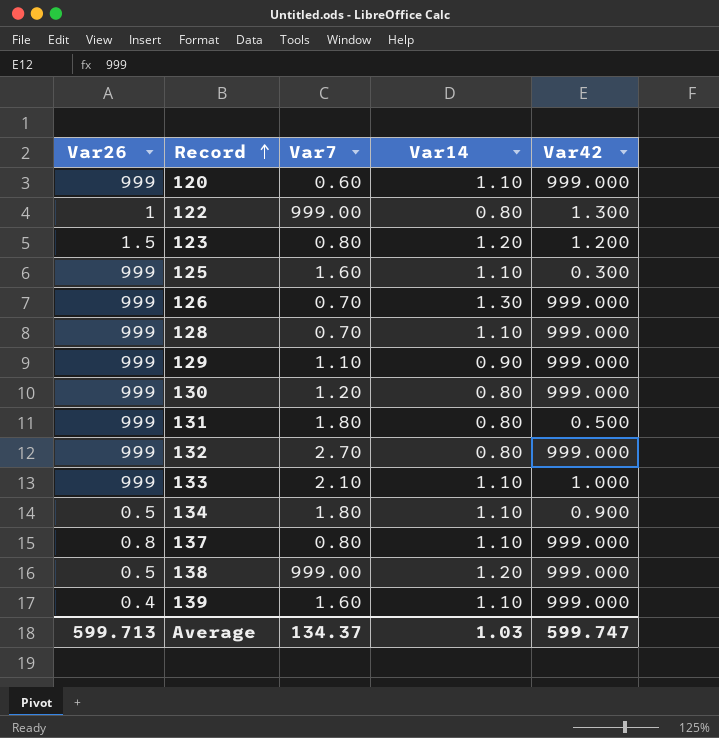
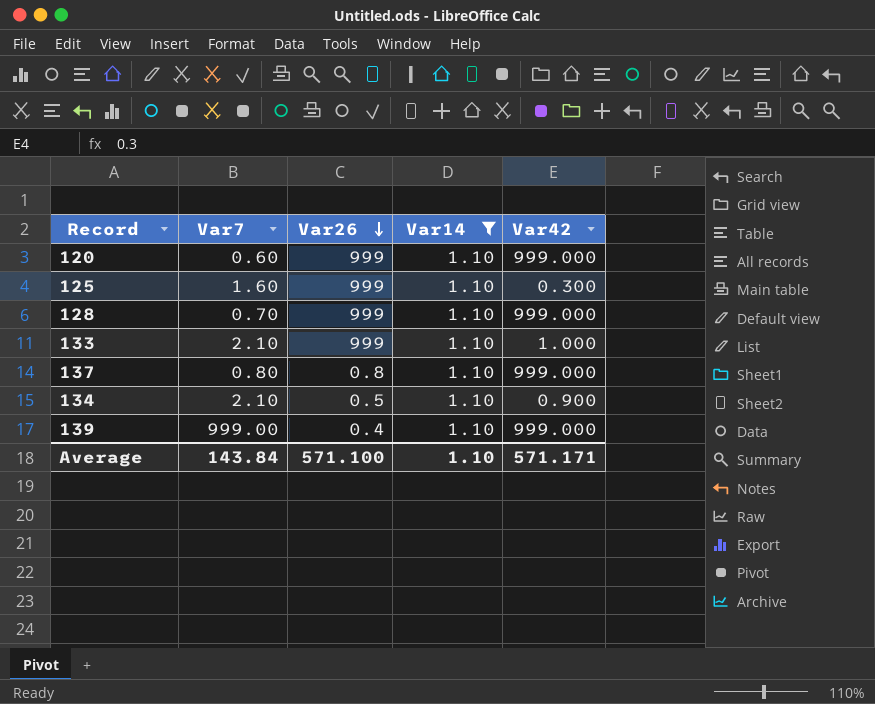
filter: none -> Var14 = 1.10
row order: Record ascending -> Var26 descending
column Var26 | position: 1 -> 3
134 | Var7: 1.80 -> 2.10
139 | Var7: 1.60 -> 999.00
Average | Var7: 134.37 -> 143.84
Average | Var26: 599.713 -> 571.100
Average | Var14: 1.03 -> 1.10
Average | Var42: 599.747 -> 571.171

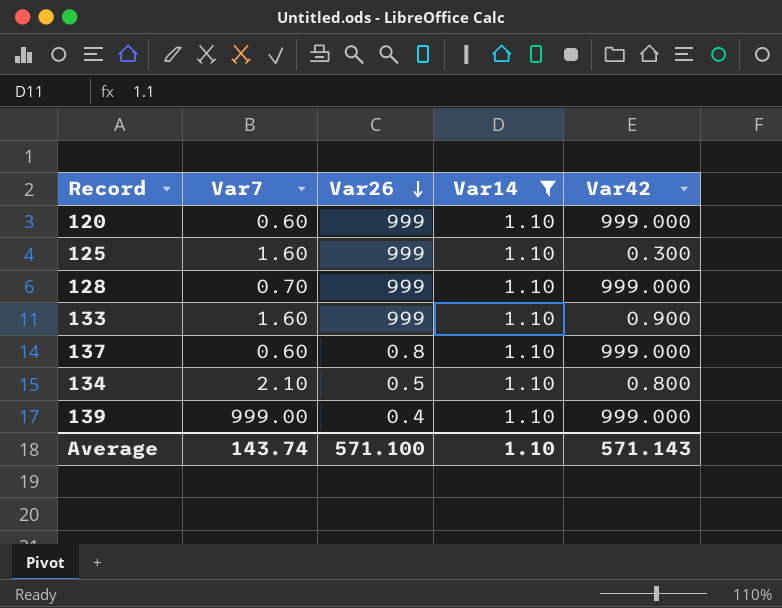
133 | Var7: 2.10 -> 1.60
133 | Var42: 1.000 -> 0.900
137 | Var7: 0.80 -> 0.60
134 | Var42: 0.900 -> 0.800
Average | Var7: 143.84 -> 143.74
Average | Var42: 571.171 -> 571.143

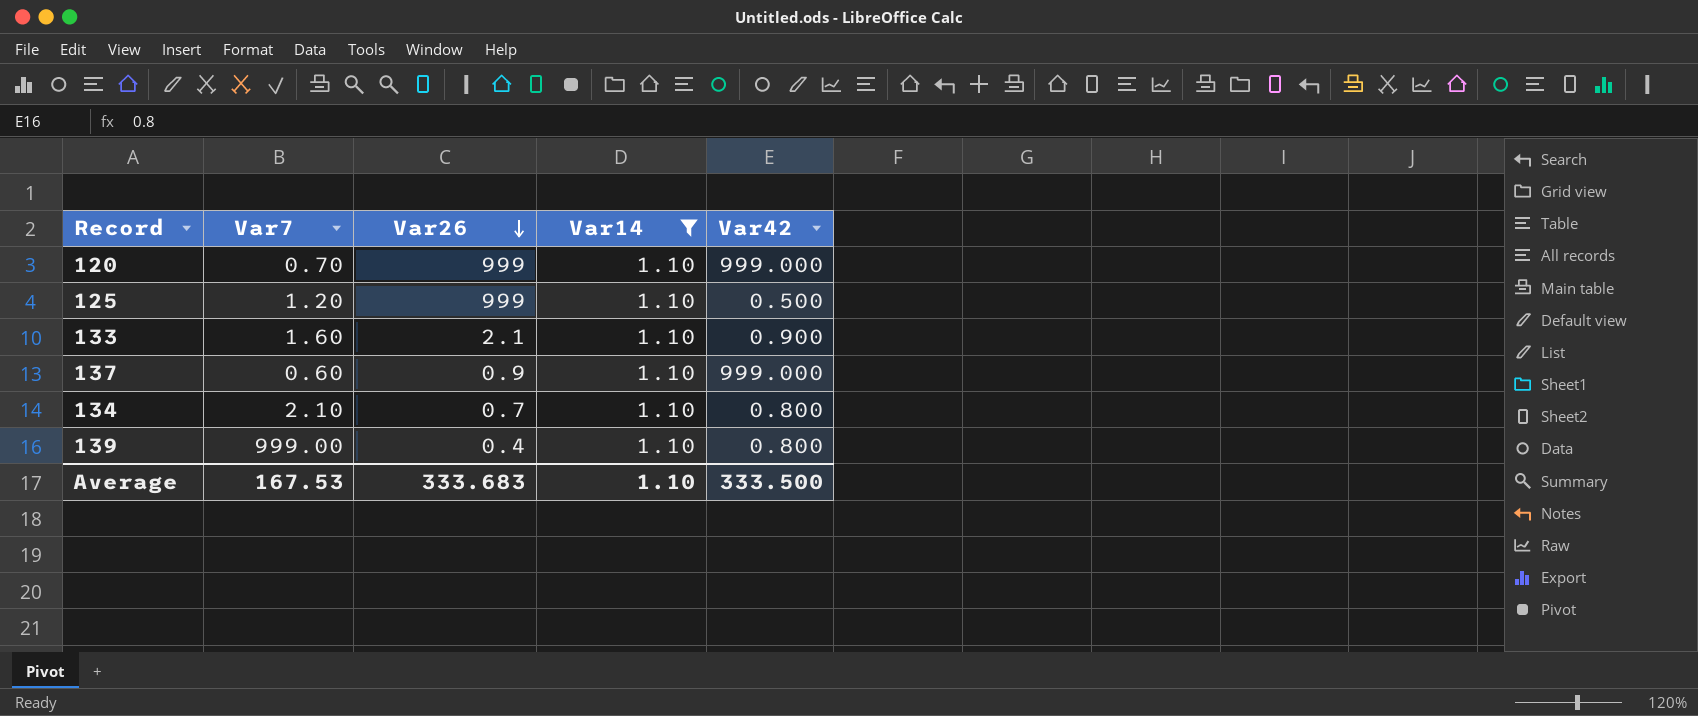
row 128: 0.70 | 999 | 1.10 | 999.000 -> none
120 | Var7: 0.60 -> 0.70
125 | Var7: 1.60 -> 1.20
125 | Var42: 0.300 -> 0.500
133 | Var26: 999 -> 2.1
137 | Var26: 0.8 -> 0.9
134 | Var26: 0.5 -> 0.7
139 | Var42: 999.000 -> 0.800
Average | Var7: 143.74 -> 167.53
Average | Var26: 571.100 -> 333.683
Average | Var42: 571.143 -> 333.500

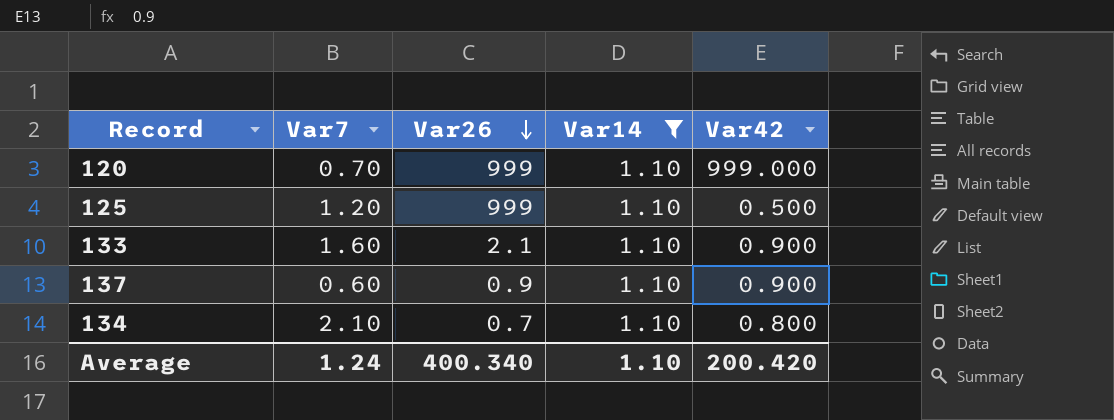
row 139: 999.00 | 0.4 | 1.10 | 0.800 -> none
137 | Var42: 999.000 -> 0.900
Average | Var7: 167.53 -> 1.24
Average | Var26: 333.683 -> 400.340
Average | Var42: 333.500 -> 200.420

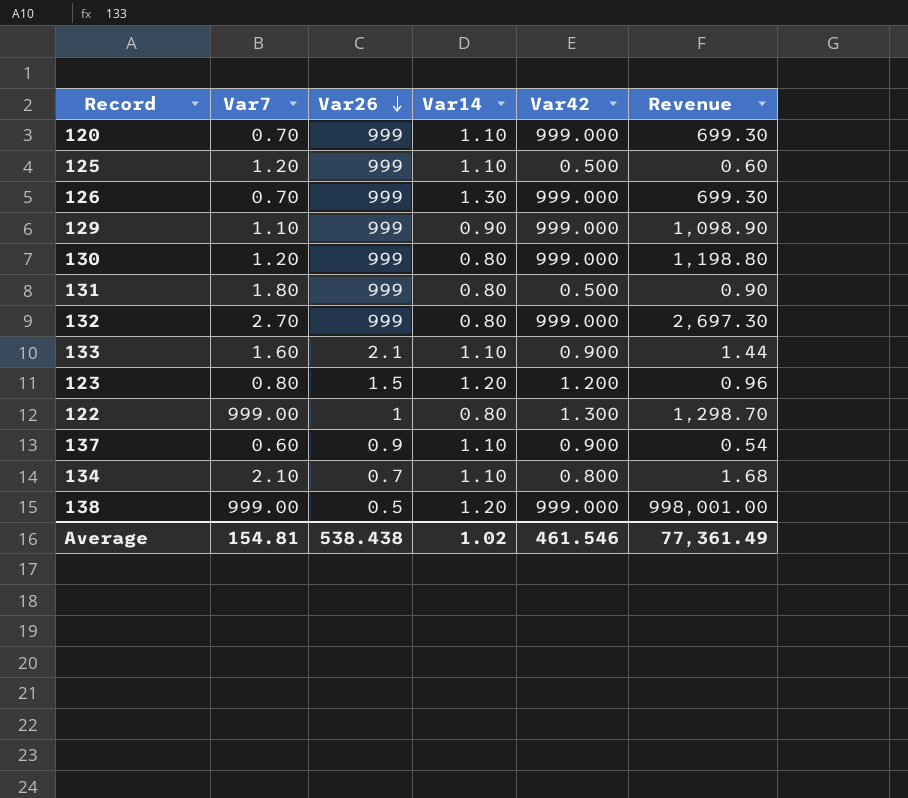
filter: Var14 = 1.10 -> none
column Revenue | formula: none -> [Var7] * [Var42]
Average | Var7: 1.24 -> 154.81
Average | Var26: 400.340 -> 538.438
Average | Var14: 1.10 -> 1.02
Average | Var42: 200.420 -> 461.546

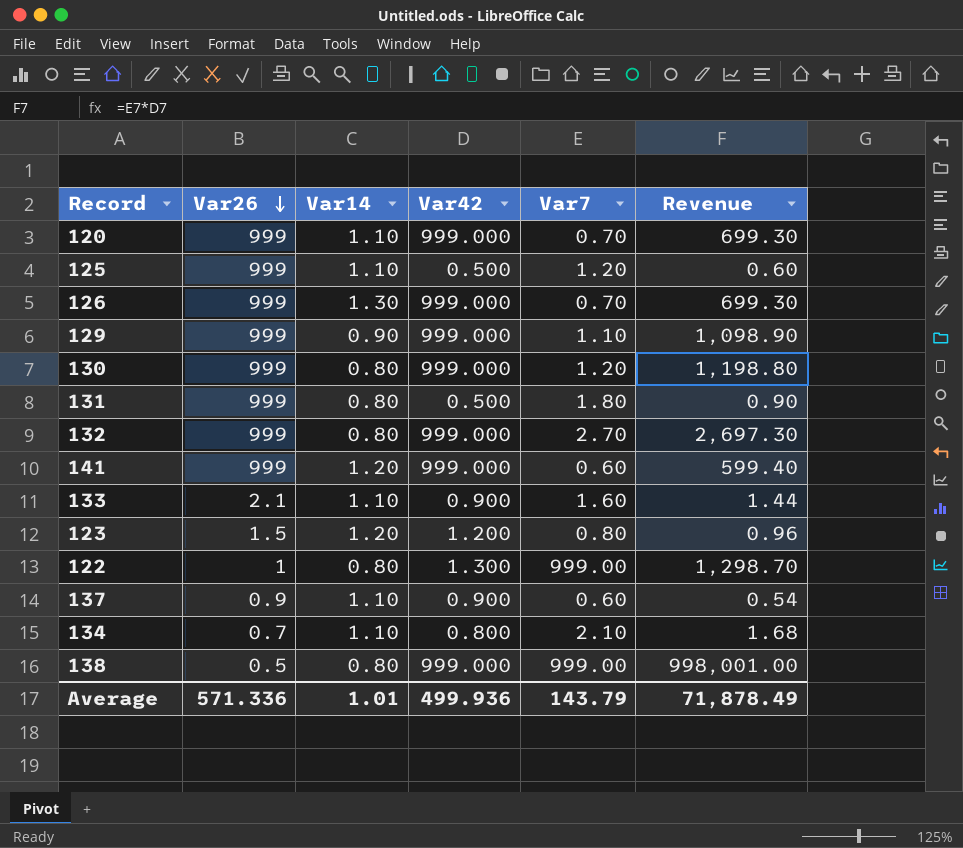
column Var7 | position: 2 -> 5
row 141: none -> 999 | 1.20 | 999.000 | 0.60 | 599.40
138 | Var14: 1.20 -> 0.80
Average | Var26: 538.438 -> 571.336
Average | Var14: 1.02 -> 1.01
Average | Var42: 461.546 -> 499.936
Average | Var7: 154.81 -> 143.79
Average | Revenue: 77,361.49 -> 71,878.49

